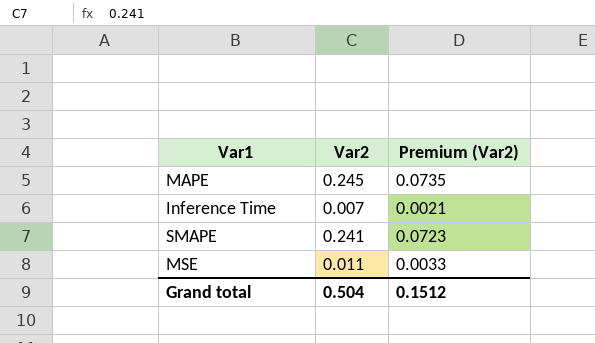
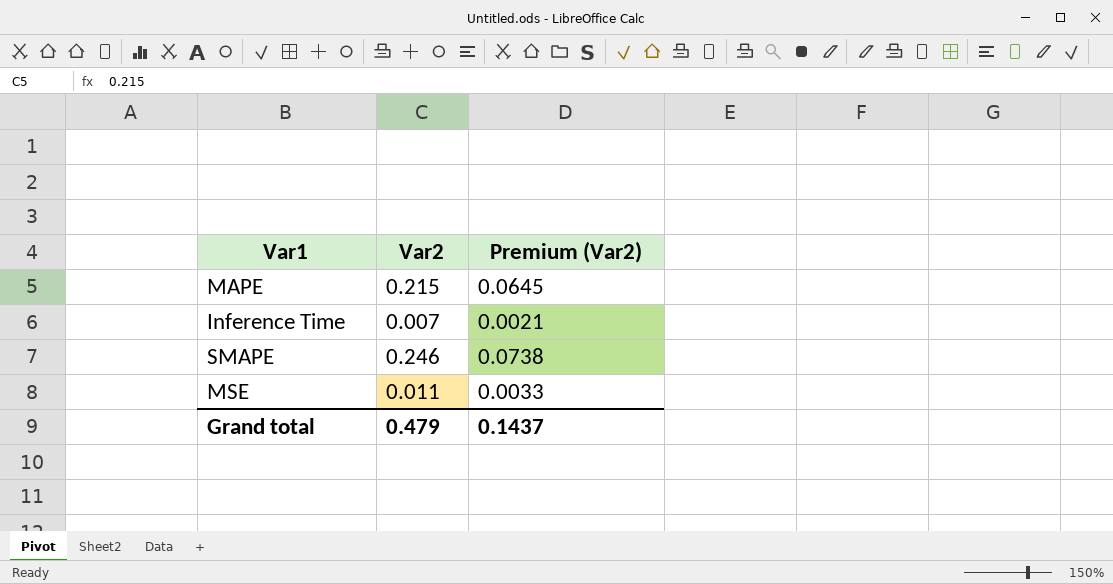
MAPE | Var2: 0.245 -> 0.215
MAPE | Premium (Var2): 0.0735 -> 0.0645
SMAPE | Var2: 0.241 -> 0.246
SMAPE | Premium (Var2): 0.0723 -> 0.0738
Grand total | Var2: 0.504 -> 0.479
Grand total | Premium (Var2): 0.1512 -> 0.1437

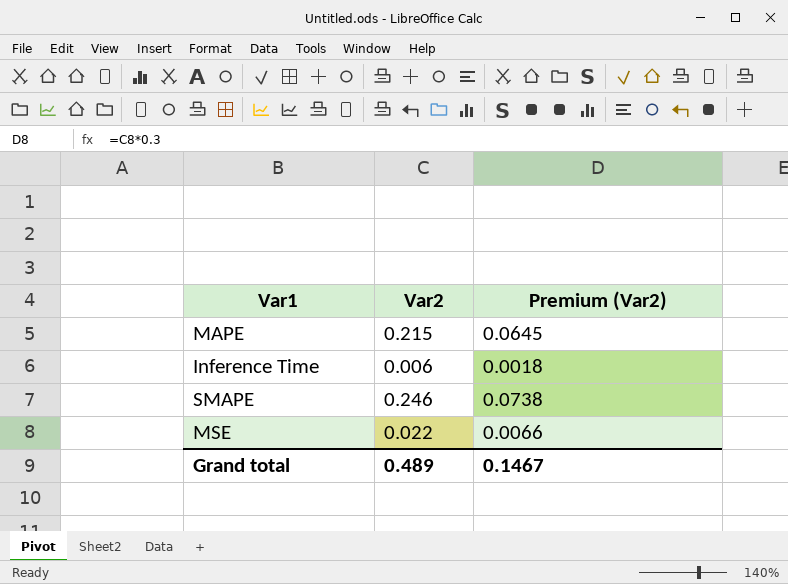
Inference Time | Var2: 0.007 -> 0.006
Inference Time | Premium (Var2): 0.0021 -> 0.0018
MSE | Var2: 0.011 -> 0.022
MSE | Premium (Var2): 0.0033 -> 0.0066
Grand total | Var2: 0.479 -> 0.489
Grand total | Premium (Var2): 0.1437 -> 0.1467

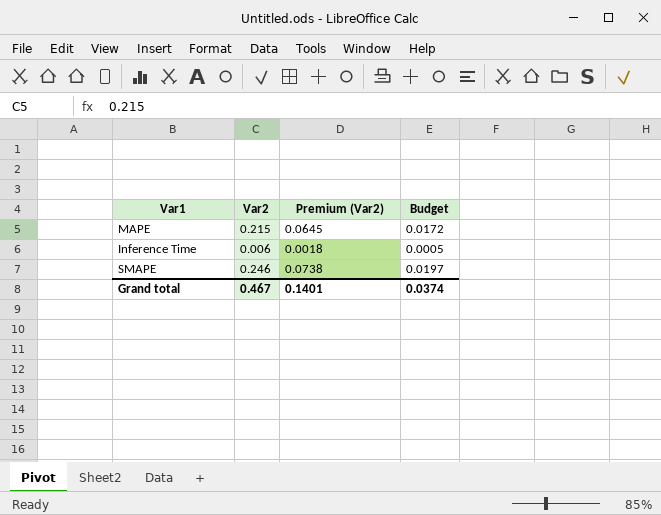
column Budget | formula: none -> [Var2] * 0.08
row MSE: 0.022 | 0.0066 -> none
Grand total | Var2: 0.489 -> 0.467
Grand total | Premium (Var2): 0.1467 -> 0.1401

